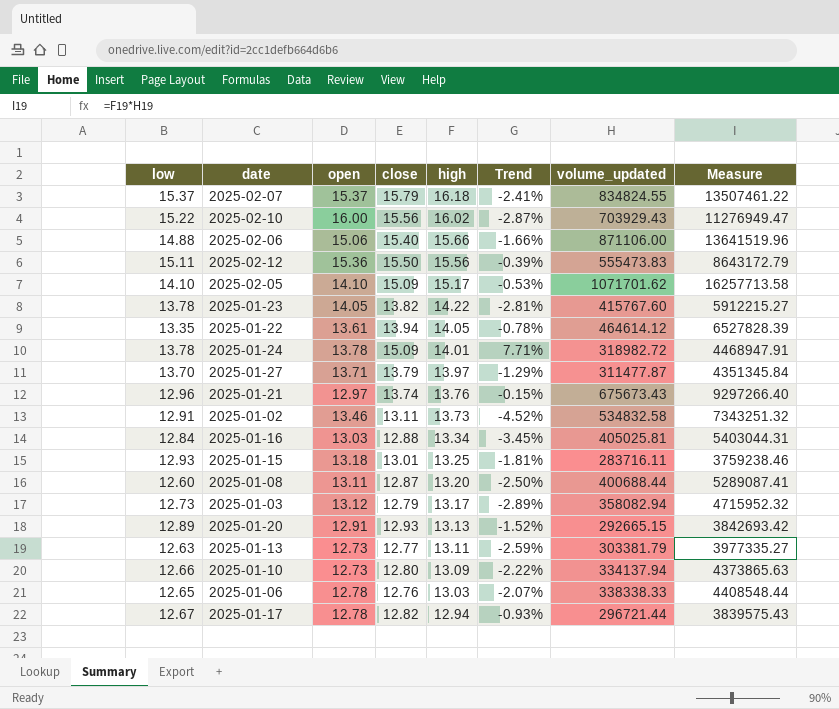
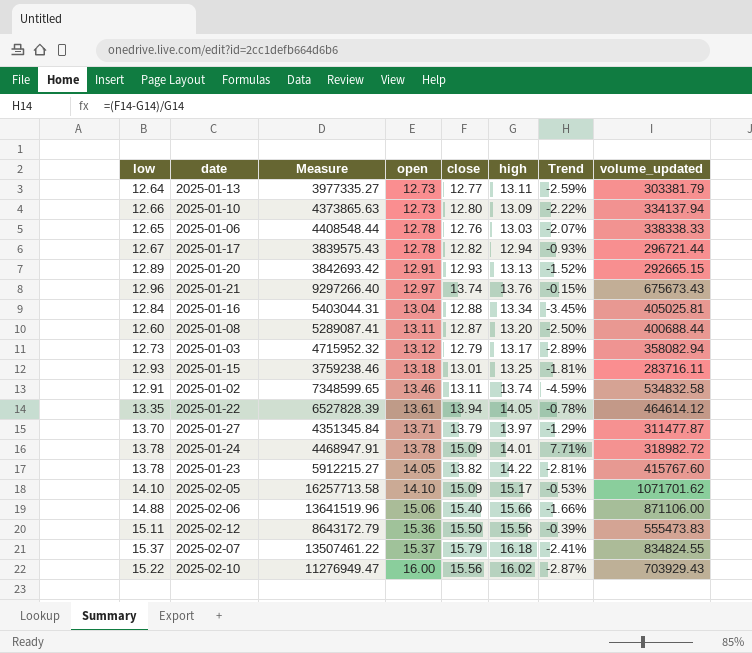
row order: high descending -> open ascending
column Measure | position: 8 -> 3
2025-01-13 | low: 12.63 -> 12.64
2025-01-16 | open: 13.03 -> 13.04
2025-01-02 | Measure: 7343251.32 -> 7348599.65
2025-01-02 | high: 13.73 -> 13.74
2025-01-02 | Trend: -4.52% -> -4.59%

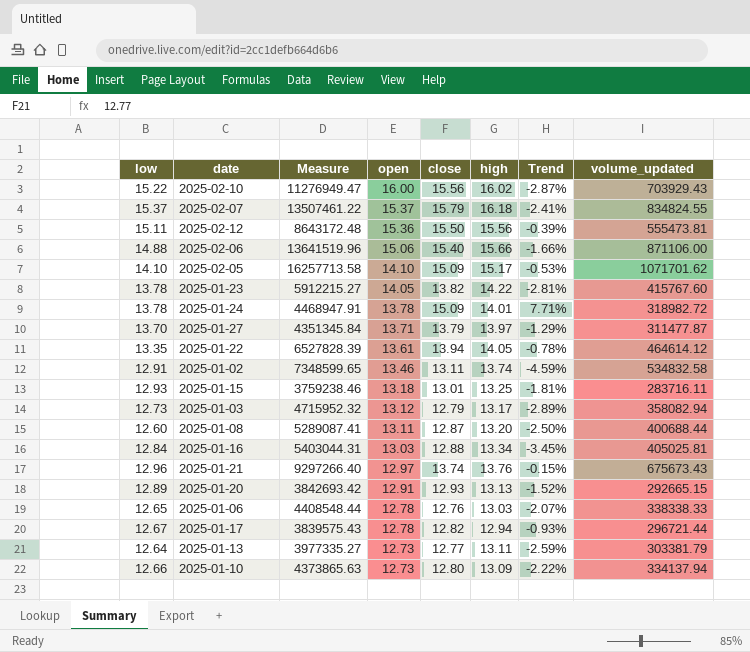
row order: open ascending -> open descending
2025-02-12 | Measure: 8643172.79 -> 8643172.48
2025-02-12 | volume_updated: 555473.83 -> 555473.81
2025-01-16 | open: 13.04 -> 13.03

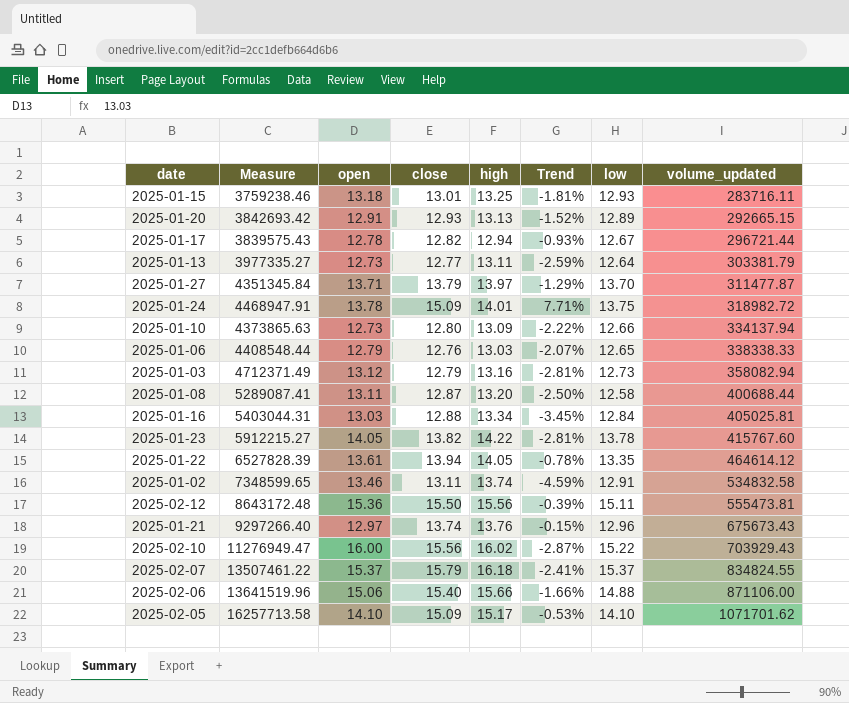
row order: open descending -> volume_updated ascending
column low | position: 1 -> 7
2025-01-24 | low: 13.78 -> 13.75
2025-01-06 | open: 12.78 -> 12.79
2025-01-03 | Measure: 4715952.32 -> 4712371.49
2025-01-03 | high: 13.17 -> 13.16
2025-01-03 | Trend: -2.89% -> -2.81%
2025-01-08 | low: 12.60 -> 12.58

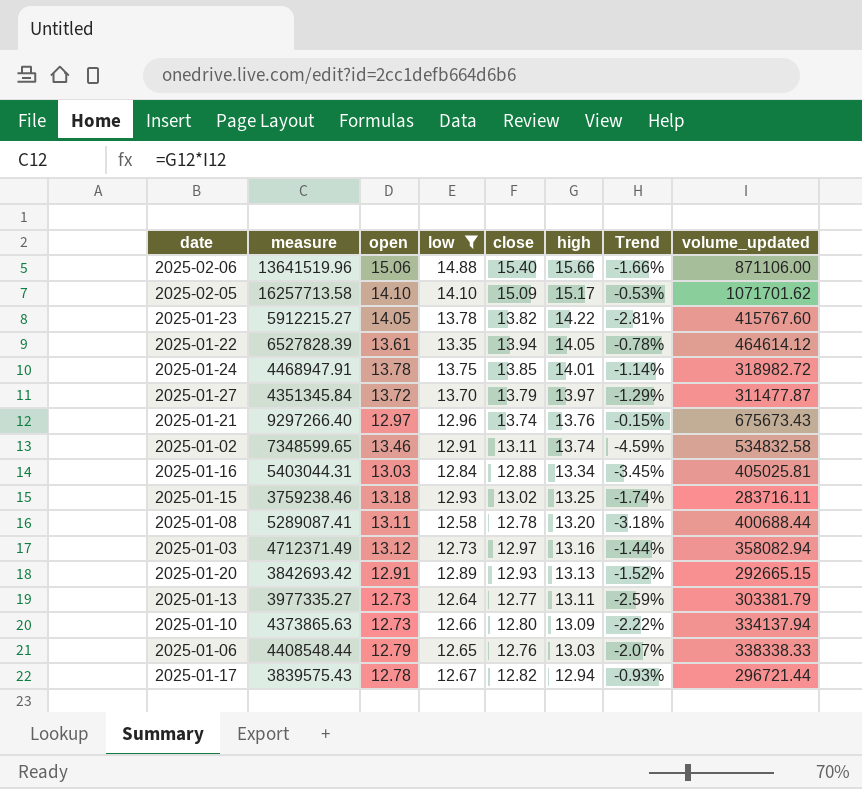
filter: none -> low <= 14.88
row order: volume_updated ascending -> high descending
column name: Measure -> measure
column low | position: 7 -> 4
2025-01-24 | close: 15.09 -> 13.85
2025-01-24 | Trend: 7.71% -> -1.14%
2025-01-27 | open: 13.71 -> 13.72
2025-01-15 | close: 13.01 -> 13.02
2025-01-15 | Trend: -1.81% -> -1.74%
2025-01-08 | close: 12.87 -> 12.78
2025-01-08 | Trend: -2.50% -> -3.18%
2025-01-03 | close: 12.79 -> 12.97
2025-01-03 | Trend: -2.81% -> -1.44%

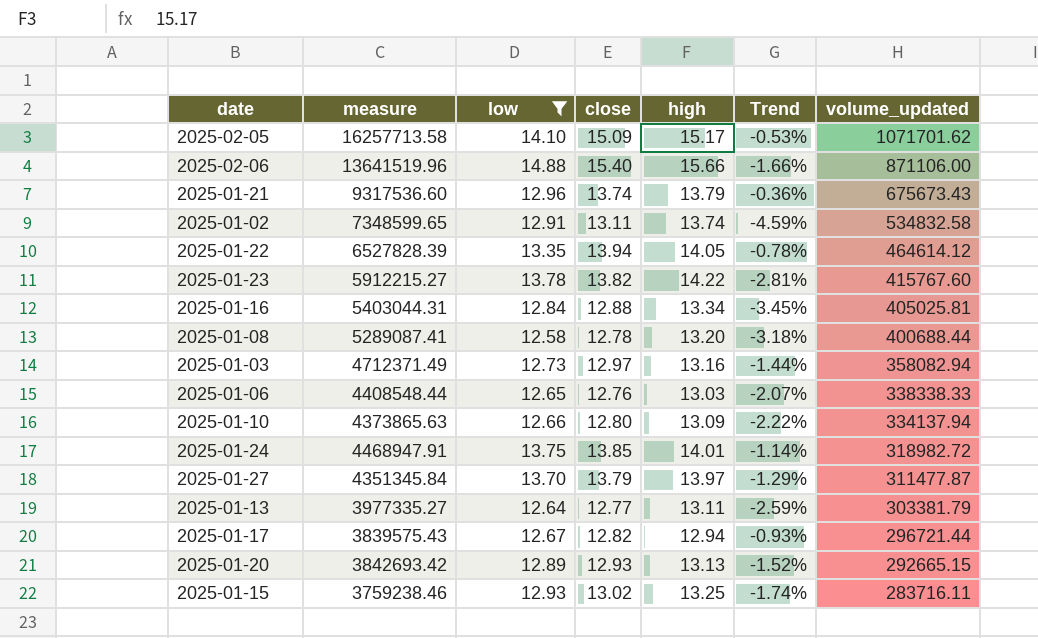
row order: high descending -> volume_updated descending
column open | position: 3 -> none
2025-01-21 | measure: 9297266.40 -> 9317536.60
2025-01-21 | high: 13.76 -> 13.79
2025-01-21 | Trend: -0.15% -> -0.36%

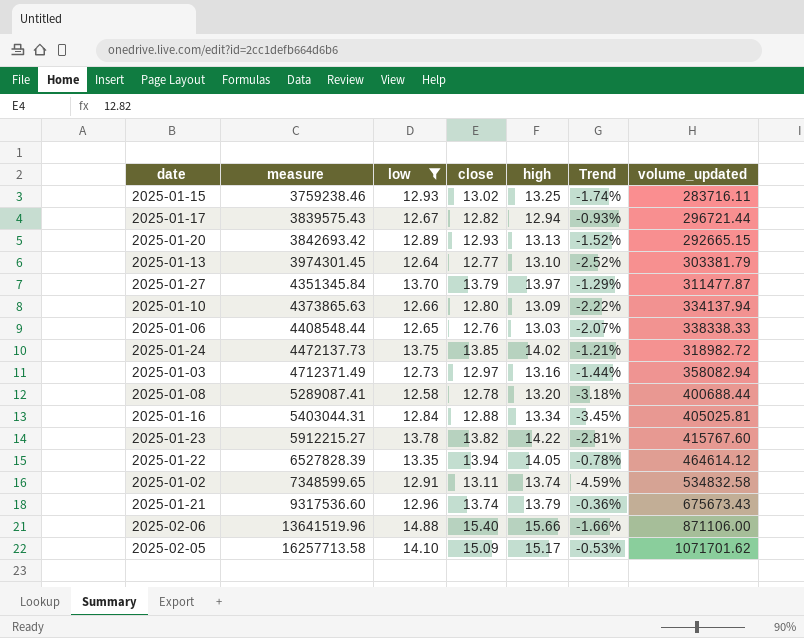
row order: volume_updated descending -> measure ascending
2025-01-13 | measure: 3977335.27 -> 3974301.45
2025-01-13 | high: 13.11 -> 13.10
2025-01-13 | Trend: -2.59% -> -2.52%
2025-01-24 | measure: 4468947.91 -> 4472137.73
2025-01-24 | high: 14.01 -> 14.02
2025-01-24 | Trend: -1.14% -> -1.21%

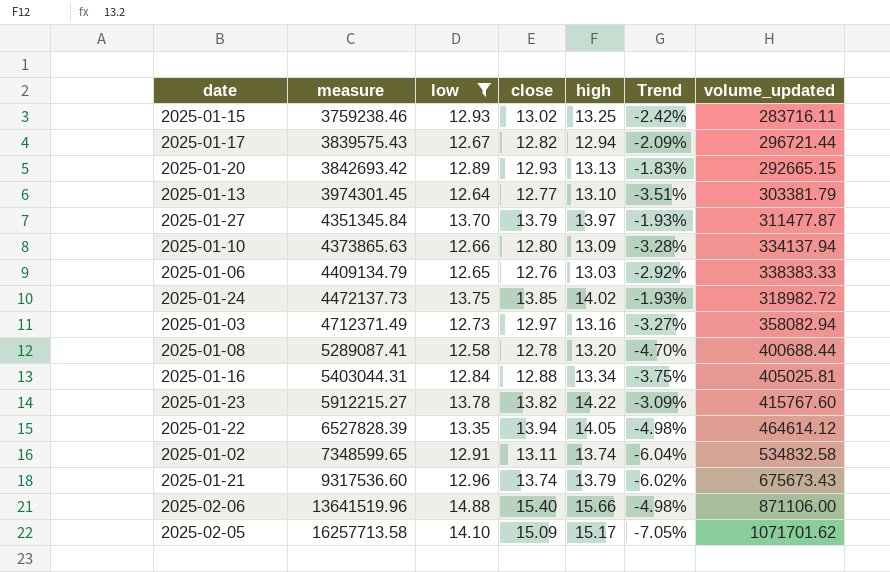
column Trend | formula: ([close] - [high]) / [high] -> ([low] - [high]) / [high]
2025-01-06 | measure: 4408548.44 -> 4409134.79
2025-01-06 | volume_updated: 338338.33 -> 338383.33

